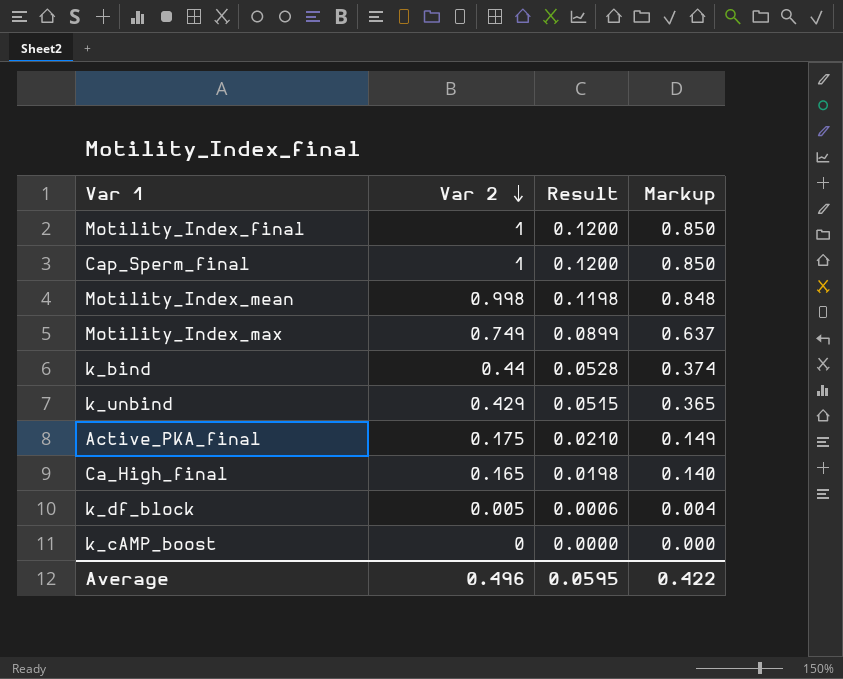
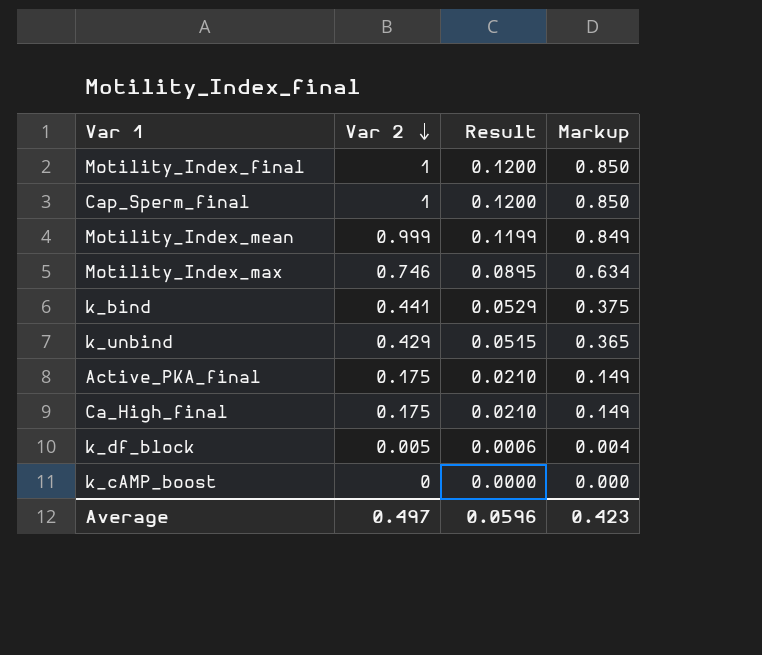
Motility_Index_mean | Var 2: 0.998 -> 0.999
Motility_Index_mean | Result: 0.1198 -> 0.1199
Motility_Index_mean | Markup: 0.848 -> 0.849
Motility_Index_max | Var 2: 0.749 -> 0.746
Motility_Index_max | Result: 0.0899 -> 0.0895
Motility_Index_max | Markup: 0.637 -> 0.634
k_bind | Var 2: 0.44 -> 0.441
k_bind | Result: 0.0528 -> 0.0529
k_bind | Markup: 0.374 -> 0.375
Ca_High_final | Var 2: 0.165 -> 0.175
Ca_High_final | Result: 0.0198 -> 0.0210
Ca_High_final | Markup: 0.140 -> 0.149
Average | Var 2: 0.496 -> 0.497
Average | Result: 0.0595 -> 0.0596
Average | Markup: 0.422 -> 0.423

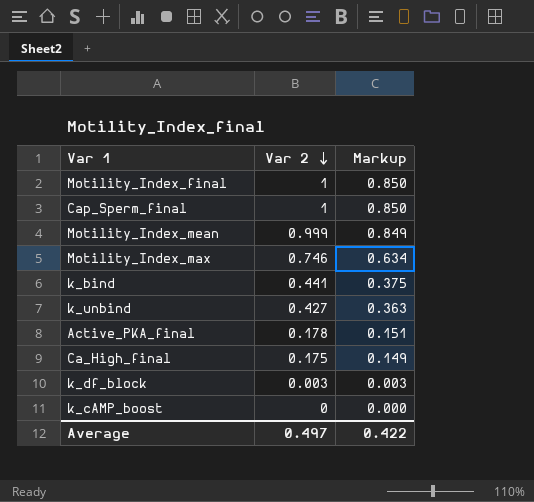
column Result | formula: [Var 2] * 0.12 -> none
k_unbind | Var 2: 0.429 -> 0.427
k_unbind | Markup: 0.365 -> 0.363
Active_PKA_final | Var 2: 0.175 -> 0.178
Active_PKA_final | Markup: 0.149 -> 0.151
k_df_block | Var 2: 0.005 -> 0.003
k_df_block | Markup: 0.004 -> 0.003
Average | Markup: 0.423 -> 0.422

